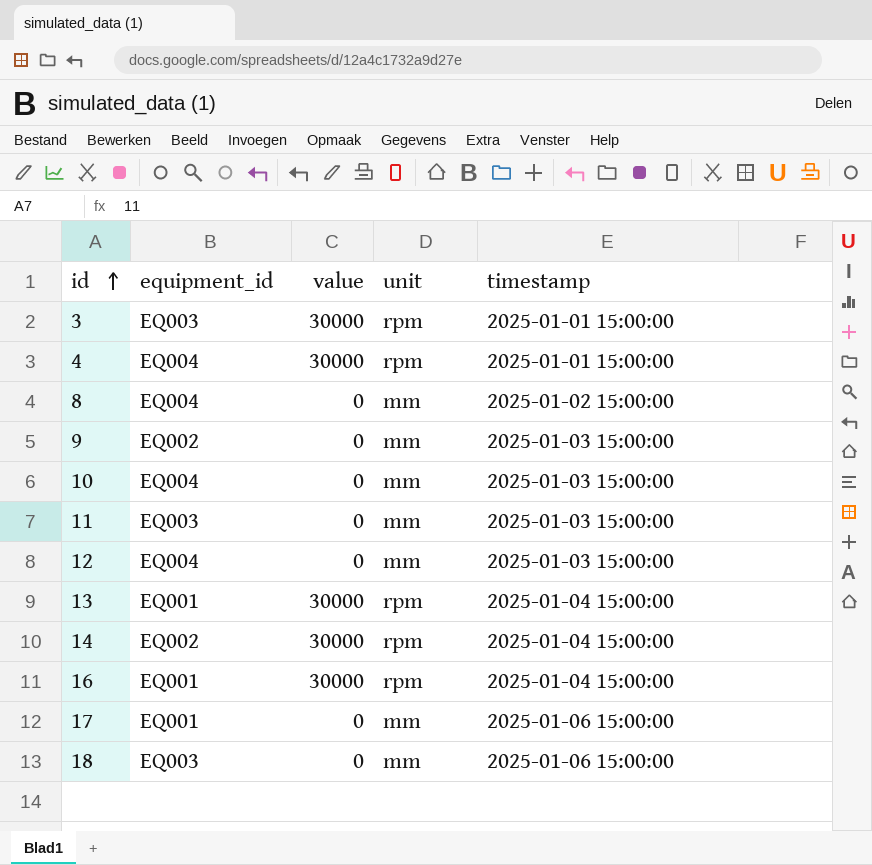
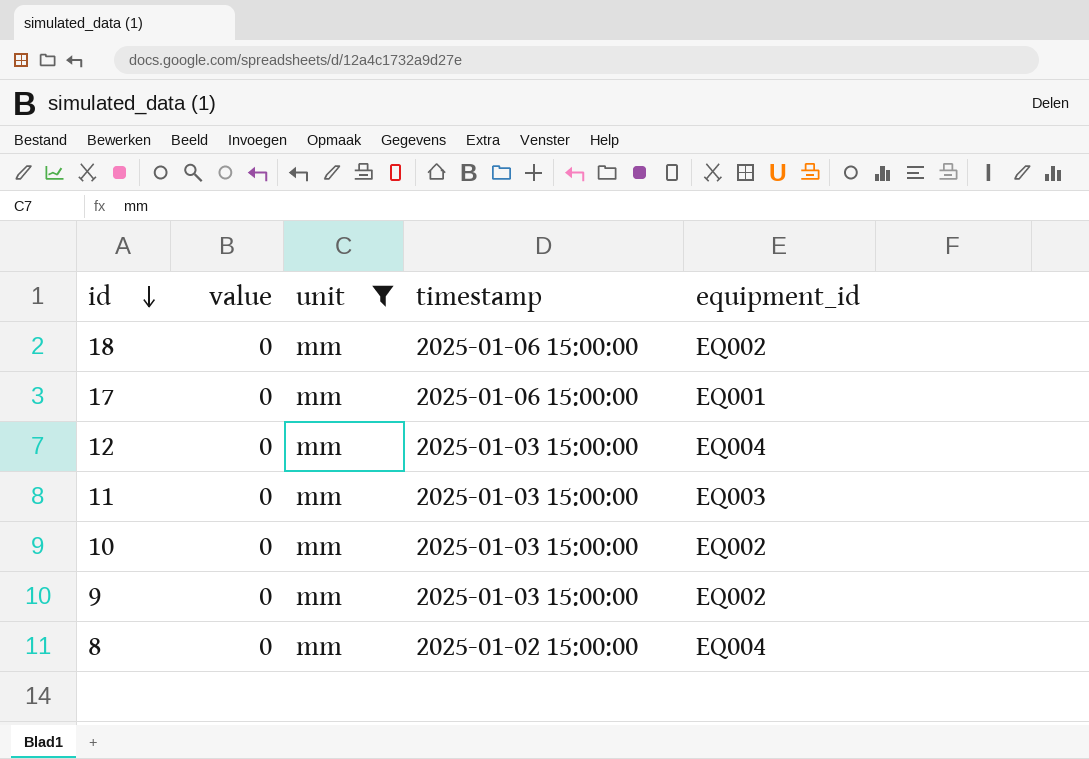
filter: none -> unit = mm
row order: id ascending -> id descending
column equipment_id | position: 2 -> 5
18 | equipment_id: EQ003 -> EQ002
10 | equipment_id: EQ004 -> EQ002

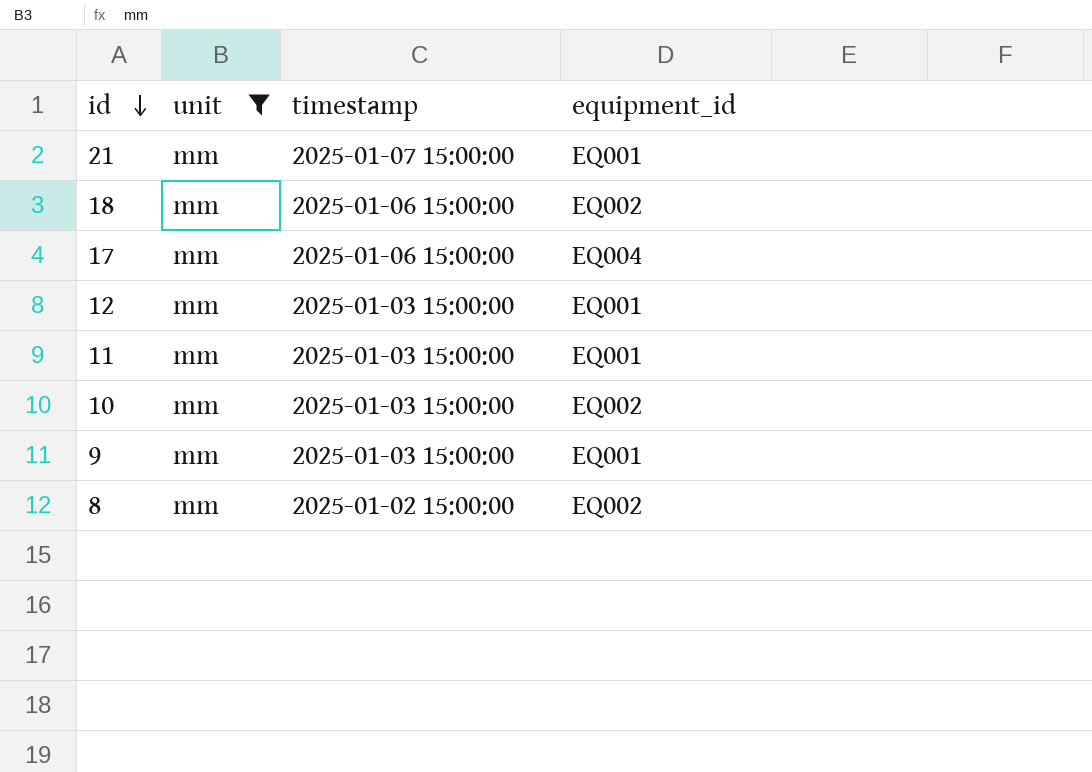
column value | position: 2 -> none
row 21: none -> mm | 2025-01-07 15:00:00 | EQ001
17 | equipment_id: EQ001 -> EQ004
12 | equipment_id: EQ004 -> EQ001
11 | equipment_id: EQ003 -> EQ001
9 | equipment_id: EQ002 -> EQ001
8 | equipment_id: EQ004 -> EQ002

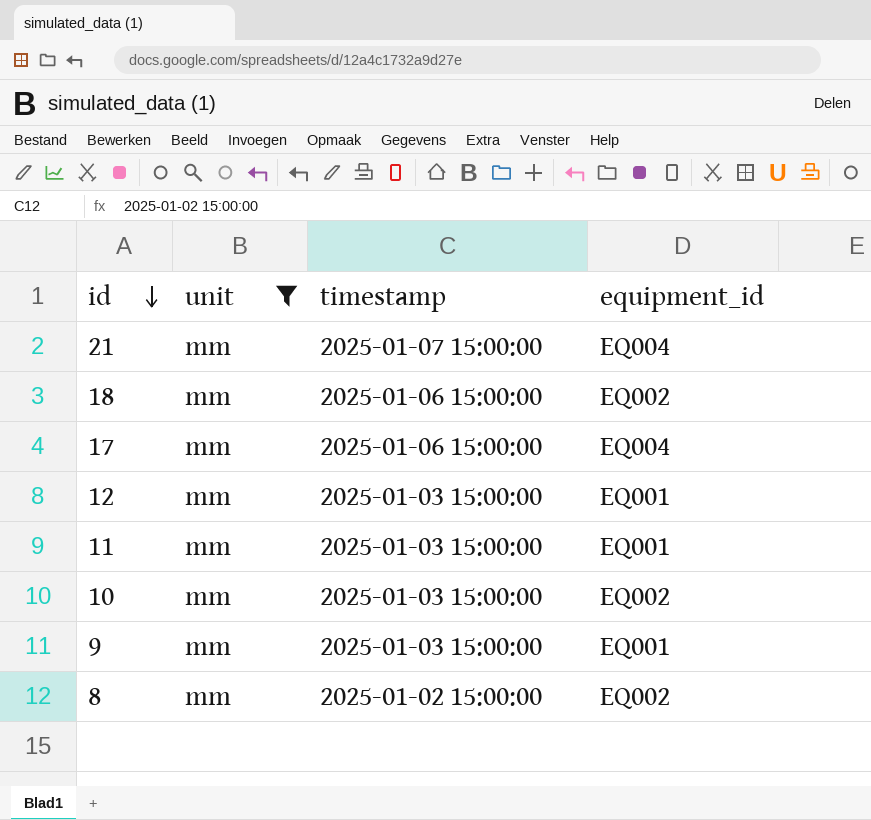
21 | equipment_id: EQ001 -> EQ004

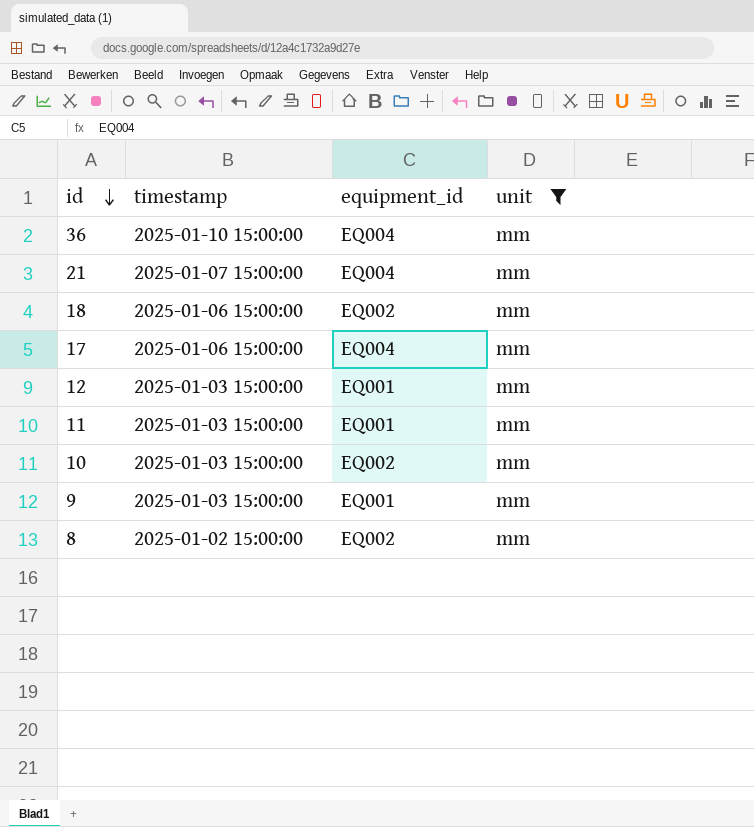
column unit | position: 2 -> 4
row 36: none -> 2025-01-10 15:00:00 | EQ004 | mm

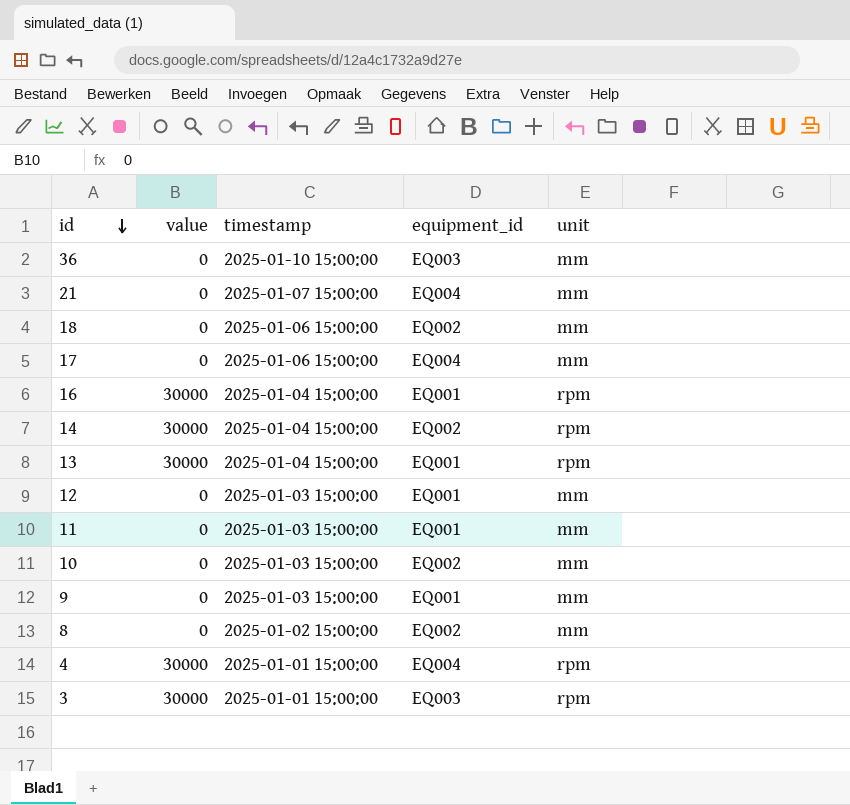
filter: unit = mm -> none
column value | position: none -> 2
36 | equipment_id: EQ004 -> EQ003

